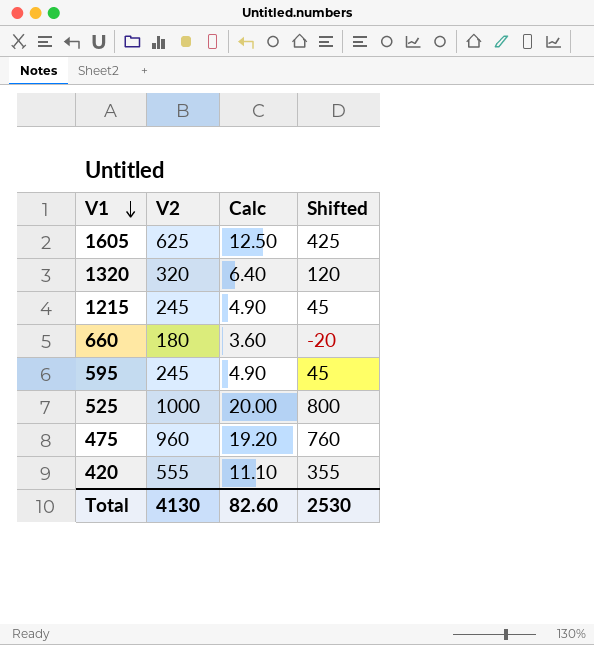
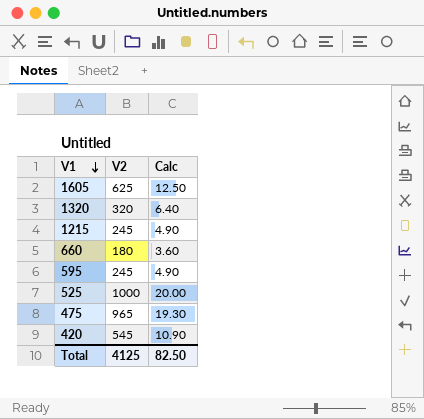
column Shifted | formula: [V2] - 200 -> none
475 | V2: 960 -> 965
475 | Calc: 19.20 -> 19.30
420 | V2: 555 -> 545
420 | Calc: 11.10 -> 10.90
Total | V2: 4130 -> 4125
Total | Calc: 82.60 -> 82.50

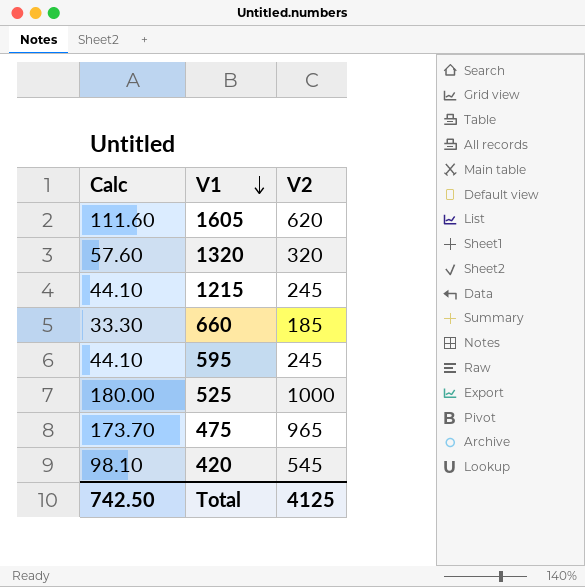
column Calc | formula: [V2] * 0.02 -> [V2] * 0.18
column Calc | position: 3 -> 1
1605 | V2: 625 -> 620
660 | V2: 180 -> 185
Total | Calc: 82.50 -> 742.50

